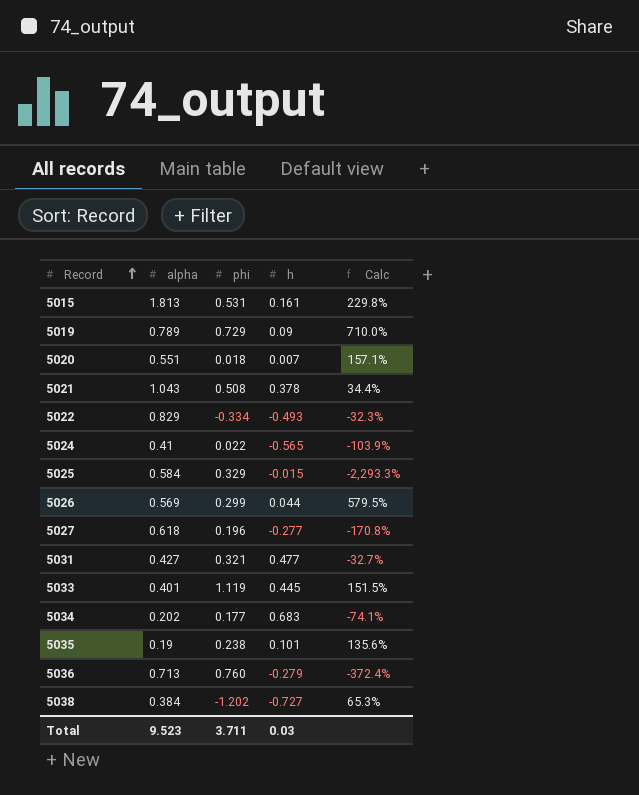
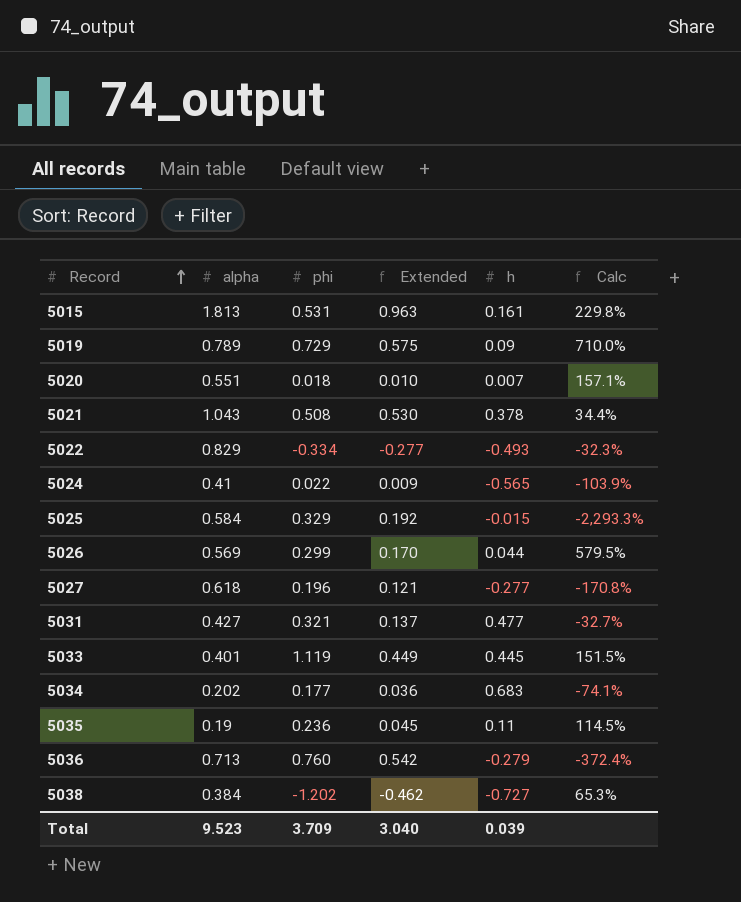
column Extended | formula: none -> [alpha] * [phi]
5035 | phi: 0.238 -> 0.236
5035 | h: 0.101 -> 0.11
5035 | Calc: 135.6% -> 114.5%
Total | phi: 3.711 -> 3.709
Total | h: 0.03 -> 0.039

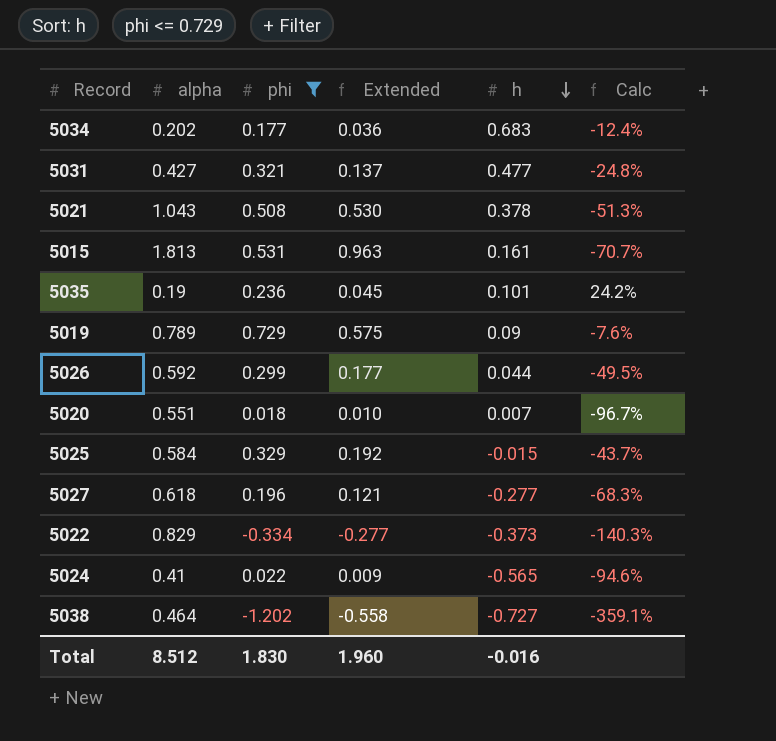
filter: none -> phi <= 0.729
row order: Record ascending -> h descending
column Calc | formula: ([phi] - [h]) / [h] -> ([phi] - [alpha]) / [alpha]
5035 | h: 0.11 -> 0.101
5026 | alpha: 0.569 -> 0.592
5026 | Extended: 0.170 -> 0.177
5022 | h: -0.493 -> -0.373
5038 | alpha: 0.384 -> 0.464
5038 | Extended: -0.462 -> -0.558
Total | alpha: 9.523 -> 8.512
Total | phi: 3.709 -> 1.830
Total | Extended: 3.040 -> 1.960
Total | h: 0.039 -> -0.016

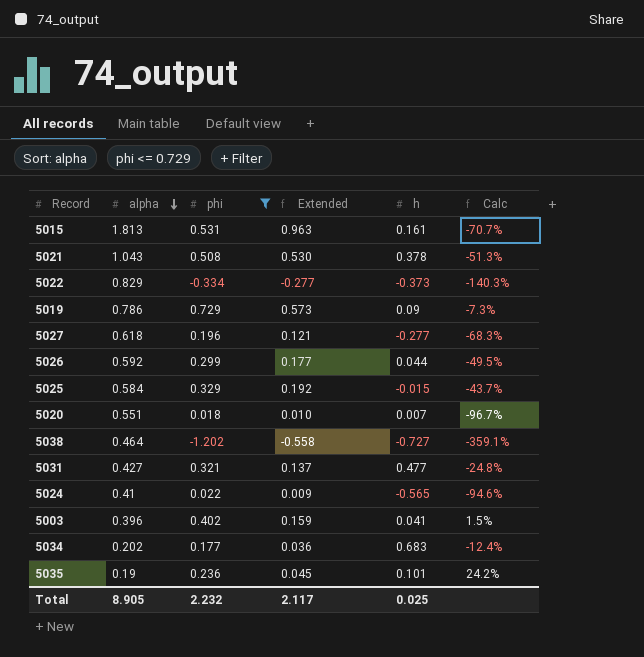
row order: h descending -> alpha descending
5019 | alpha: 0.789 -> 0.786
5019 | Extended: 0.575 -> 0.573
5019 | Calc: -7.6% -> -7.3%
row 5003: none -> 0.396 | 0.402 | 0.159 | 0.041 | 1.5%
Total | alpha: 8.512 -> 8.905
Total | phi: 1.830 -> 2.232
Total | Extended: 1.960 -> 2.117
Total | h: -0.016 -> 0.025

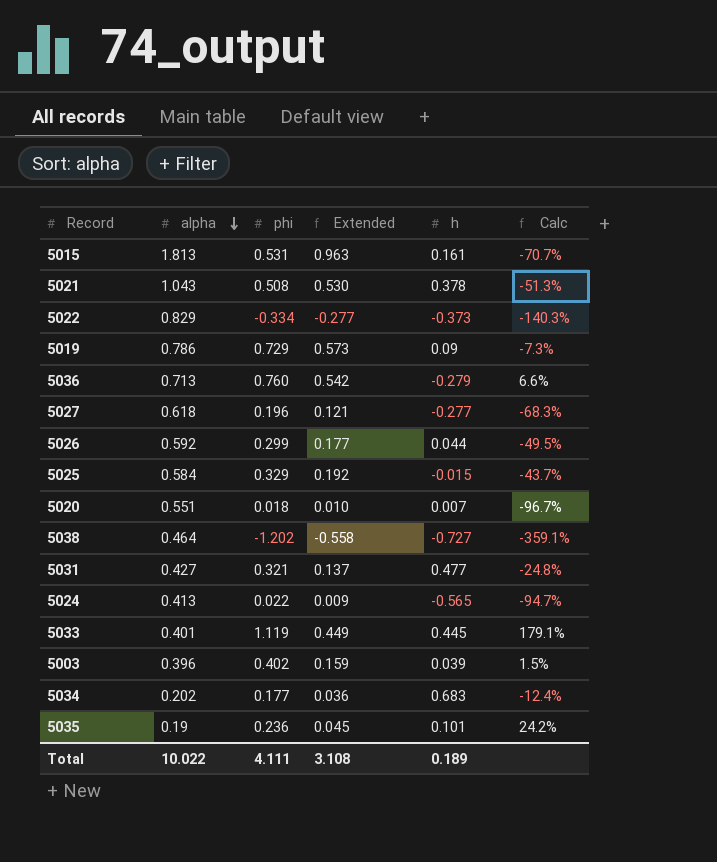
filter: phi <= 0.729 -> none
5024 | alpha: 0.41 -> 0.413
5024 | Calc: -94.6% -> -94.7%
5003 | h: 0.041 -> 0.039
Total | alpha: 8.905 -> 10.022
Total | phi: 2.232 -> 4.111
Total | Extended: 2.117 -> 3.108
Total | h: 0.025 -> 0.189

